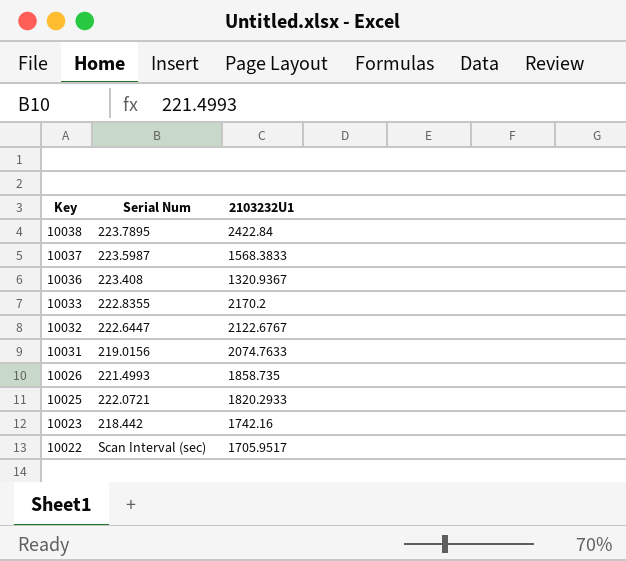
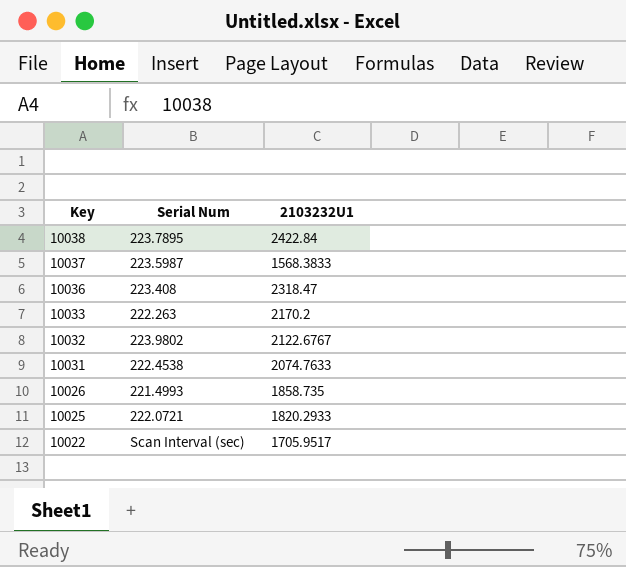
row 10023: 218.442 | 1742.16 -> none
10036 | 2103232U1: 1320.9367 -> 2318.47
10033 | Serial Num: 222.8355 -> 222.263
10032 | Serial Num: 222.6447 -> 223.9802
10031 | Serial Num: 219.0156 -> 222.4538

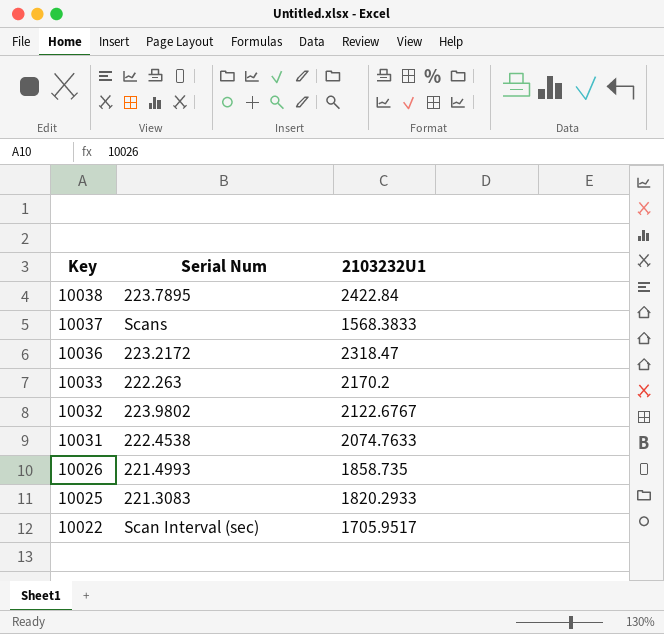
10037 | Serial Num: 223.5987 -> Scans
10036 | Serial Num: 223.408 -> 223.2172
10025 | Serial Num: 222.0721 -> 221.3083

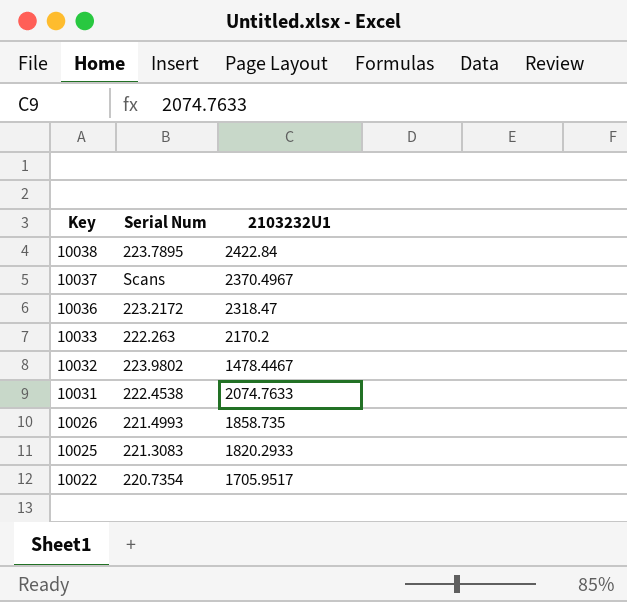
10037 | 2103232U1: 1568.3833 -> 2370.4967
10032 | 2103232U1: 2122.6767 -> 1478.4467
10022 | Serial Num: Scan Interval (sec) -> 220.7354

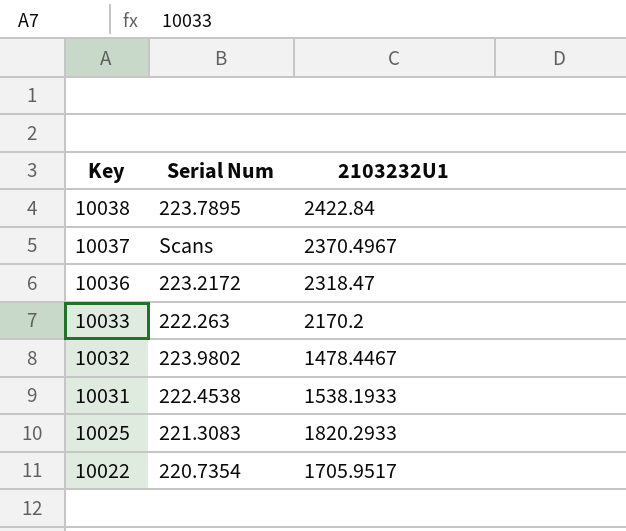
row 10026: 221.4993 | 1858.735 -> none
10031 | 2103232U1: 2074.7633 -> 1538.1933

